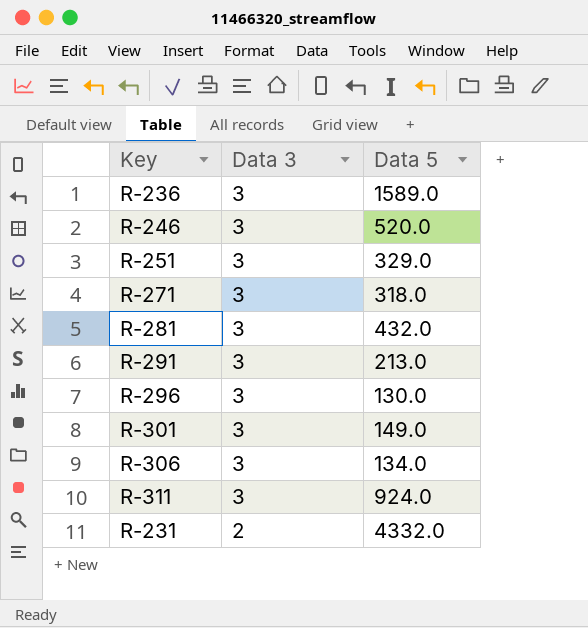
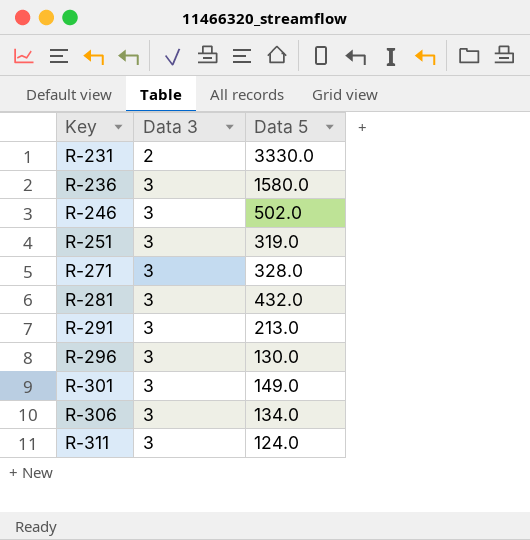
row order: Data 3 descending -> Key ascending
R-231 | Data 5: 4332.0 -> 3330.0
R-236 | Data 5: 1589.0 -> 1580.0
R-246 | Data 5: 520.0 -> 502.0
R-251 | Data 5: 329.0 -> 319.0
R-271 | Data 5: 318.0 -> 328.0
R-311 | Data 5: 924.0 -> 124.0

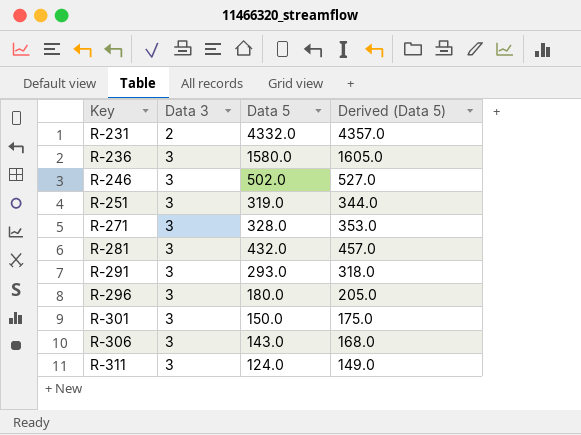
column Derived (Data 5) | formula: none -> [Data 5] + 25
R-231 | Data 5: 3330.0 -> 4332.0
R-291 | Data 5: 213.0 -> 293.0
R-296 | Data 5: 130.0 -> 180.0
R-301 | Data 5: 149.0 -> 150.0
R-306 | Data 5: 134.0 -> 143.0

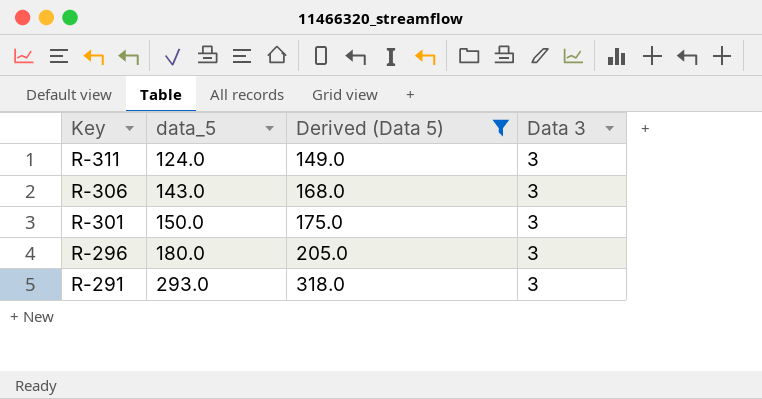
filter: none -> Derived (Data 5) <= 318.0
row order: Key ascending -> Key descending
column name: Data 5 -> data_5
column Data 3 | position: 2 -> 4

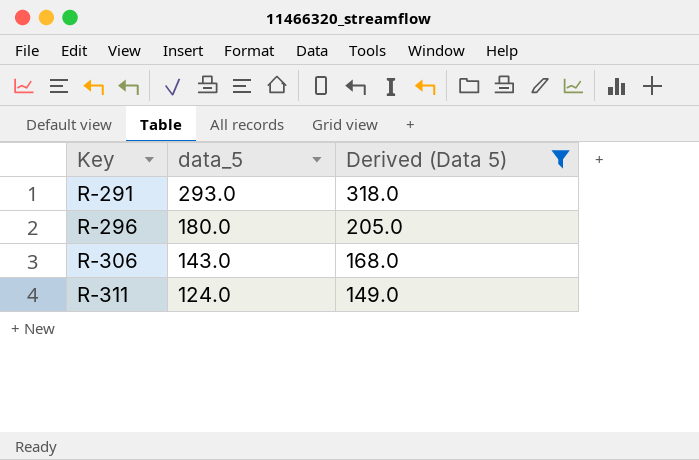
row order: Key descending -> Key ascending
column Data 3 | position: 4 -> none
row R-301: 150.0 | 175.0 | 3 -> none

